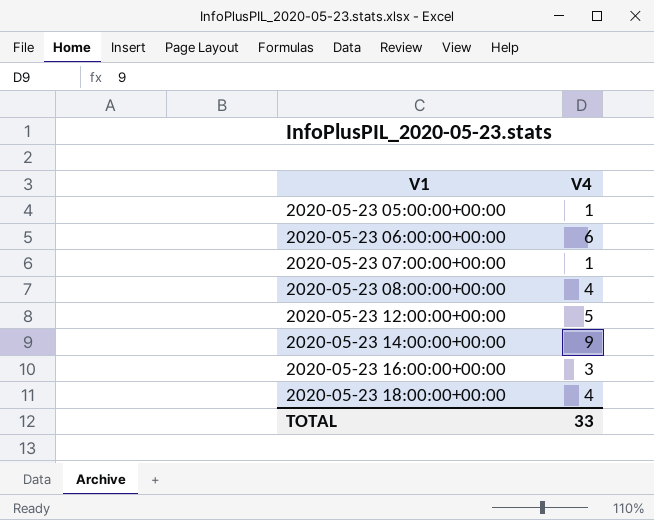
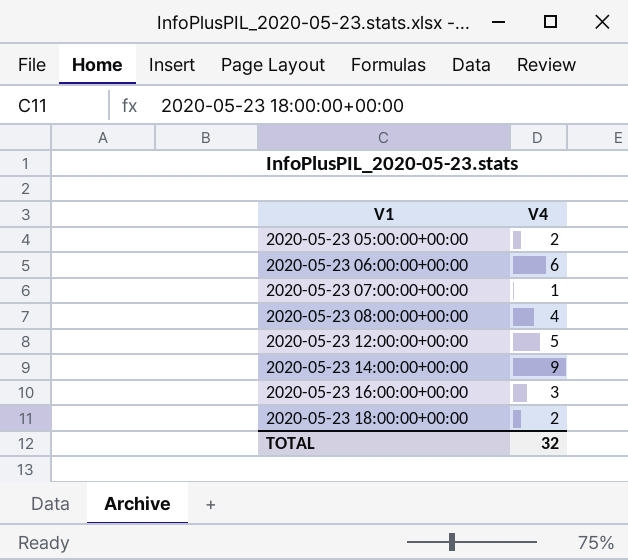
2020-05-23 05:00:00+00:00 | V4: 1 -> 2
2020-05-23 18:00:00+00:00 | V4: 4 -> 2
TOTAL | V4: 33 -> 32

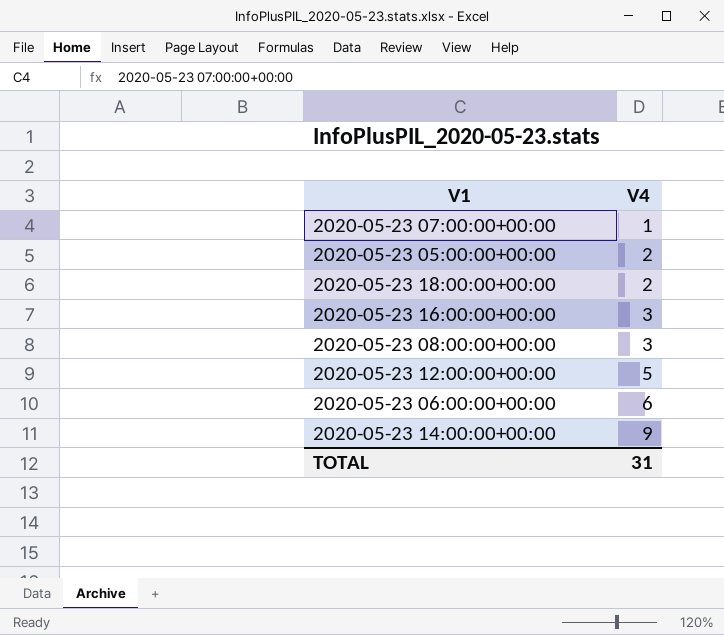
row order: V1 ascending -> V4 ascending
2020-05-23 08:00:00+00:00 | V4: 4 -> 3
TOTAL | V4: 32 -> 31

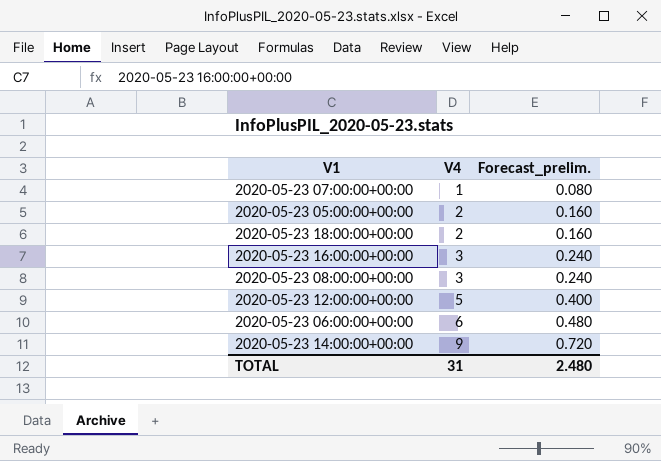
column Forecast_prelim. | formula: none -> [V4] * 0.08

